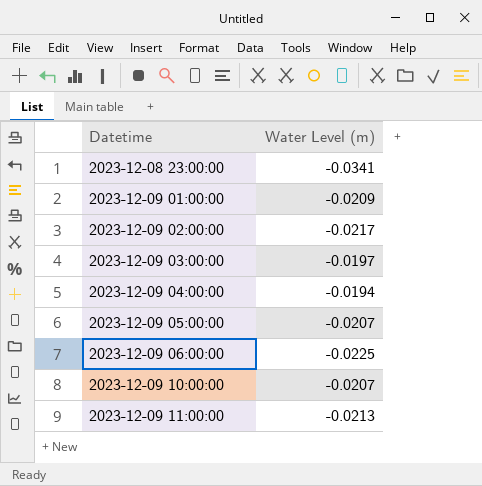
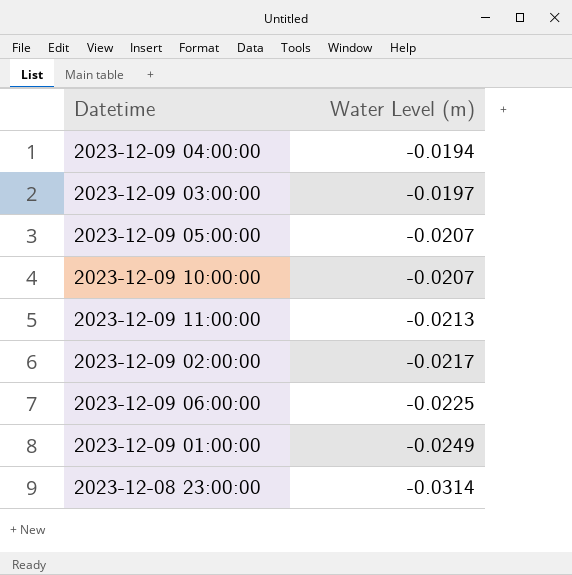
row order: Datetime ascending -> Water Level (m) descending
2023-12-09 01:00:00 | Water Level (m): -0.0209 -> -0.0249
2023-12-08 23:00:00 | Water Level (m): -0.0341 -> -0.0314

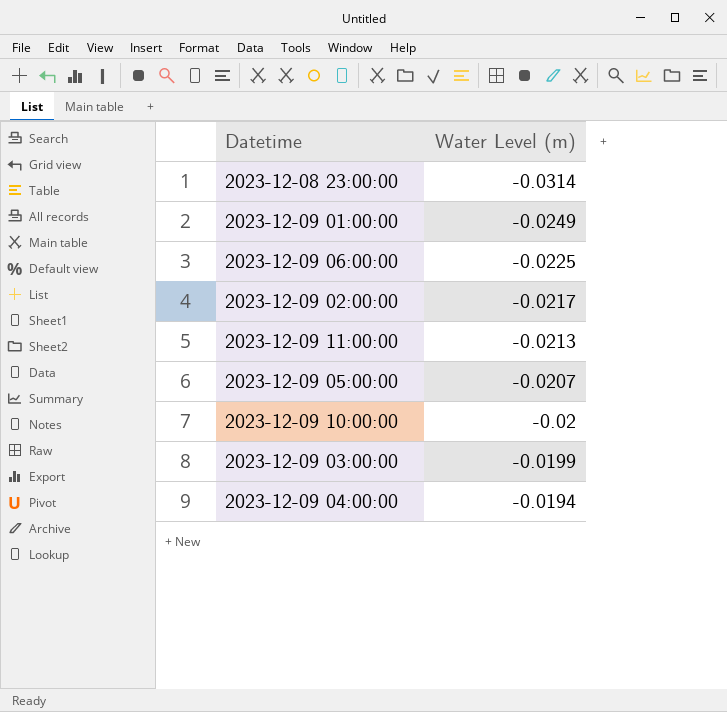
row order: Water Level (m) descending -> Water Level (m) ascending
2023-12-09 10:00:00 | Water Level (m): -0.0207 -> -0.02
2023-12-09 03:00:00 | Water Level (m): -0.0197 -> -0.0199

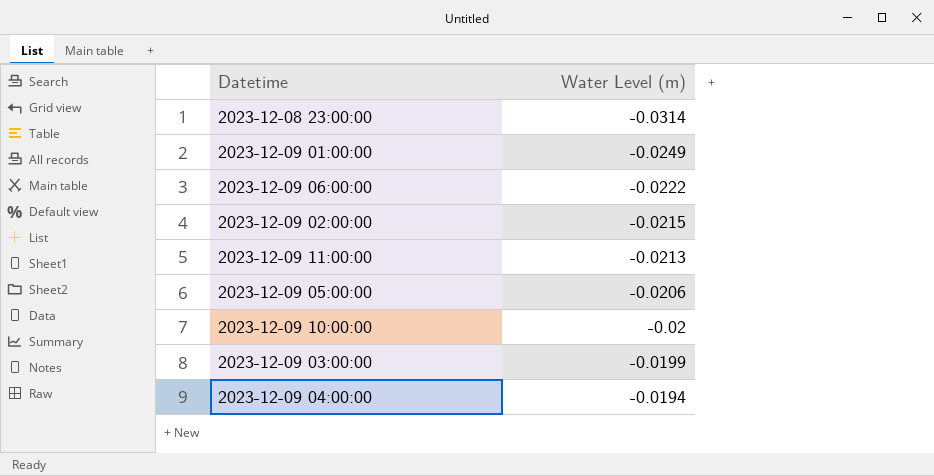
2023-12-09 06:00:00 | Water Level (m): -0.0225 -> -0.0222
2023-12-09 02:00:00 | Water Level (m): -0.0217 -> -0.0215
2023-12-09 05:00:00 | Water Level (m): -0.0207 -> -0.0206

